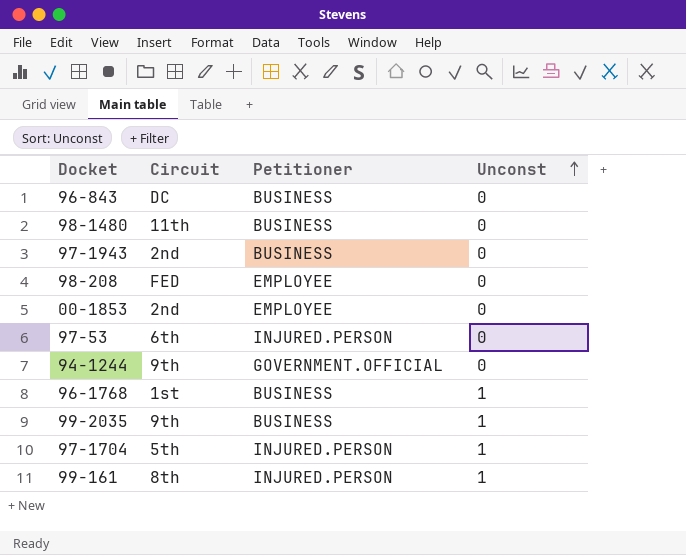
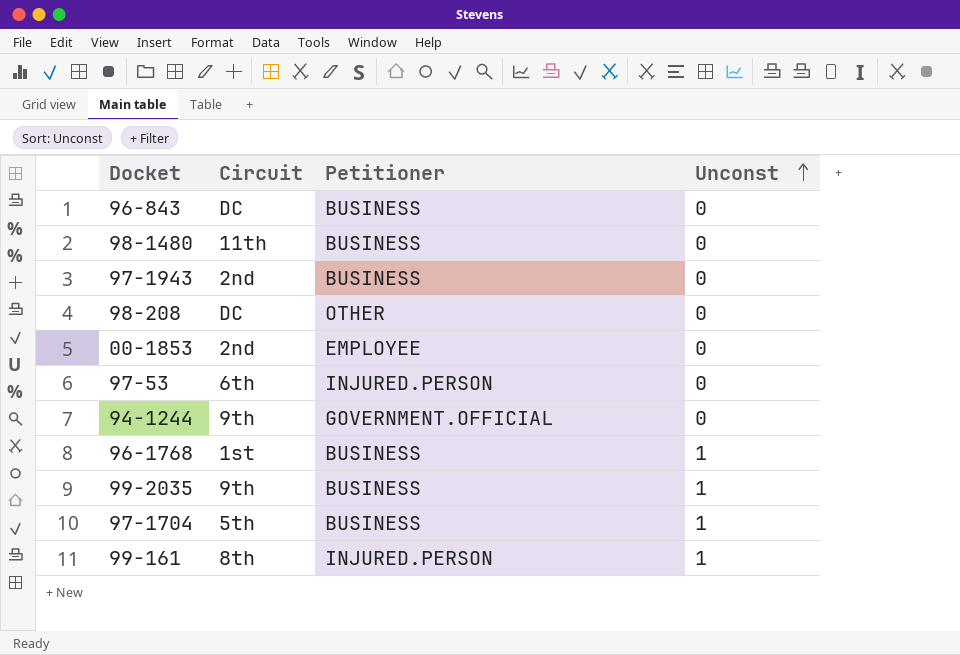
98-208 | Circuit: FED -> DC
98-208 | Petitioner: EMPLOYEE -> OTHER
97-1704 | Petitioner: INJURED.PERSON -> BUSINESS

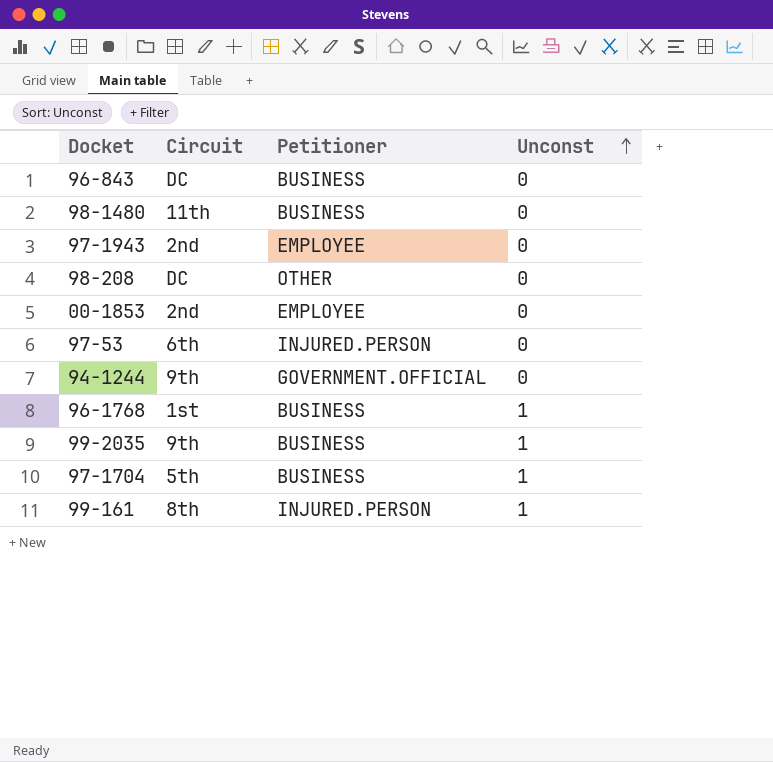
97-1943 | Petitioner: BUSINESS -> EMPLOYEE

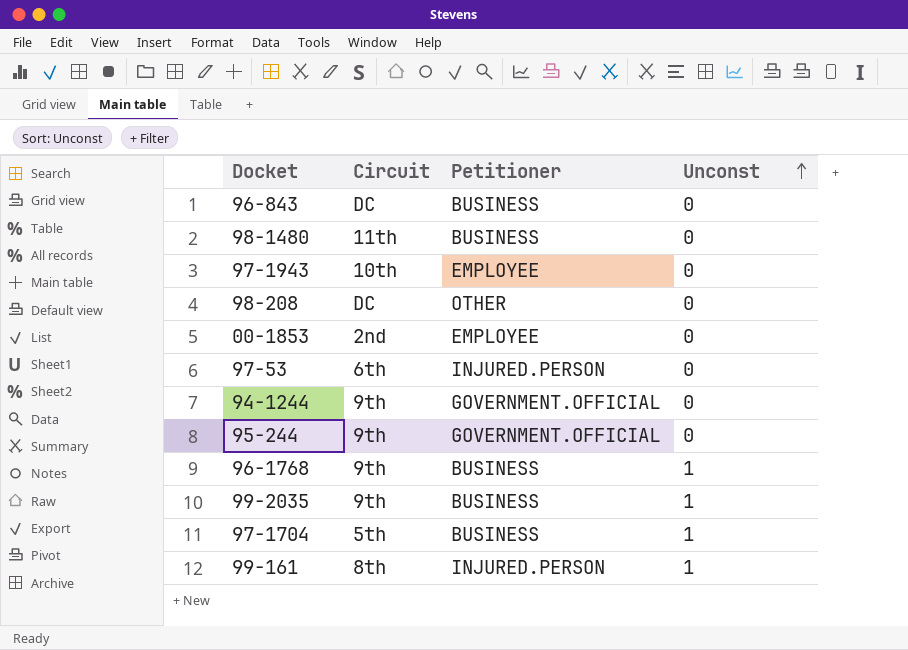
97-1943 | Circuit: 2nd -> 10th
row 95-244: none -> 9th | GOVERNMENT.OFFICIAL | 0
96-1768 | Circuit: 1st -> 9th

